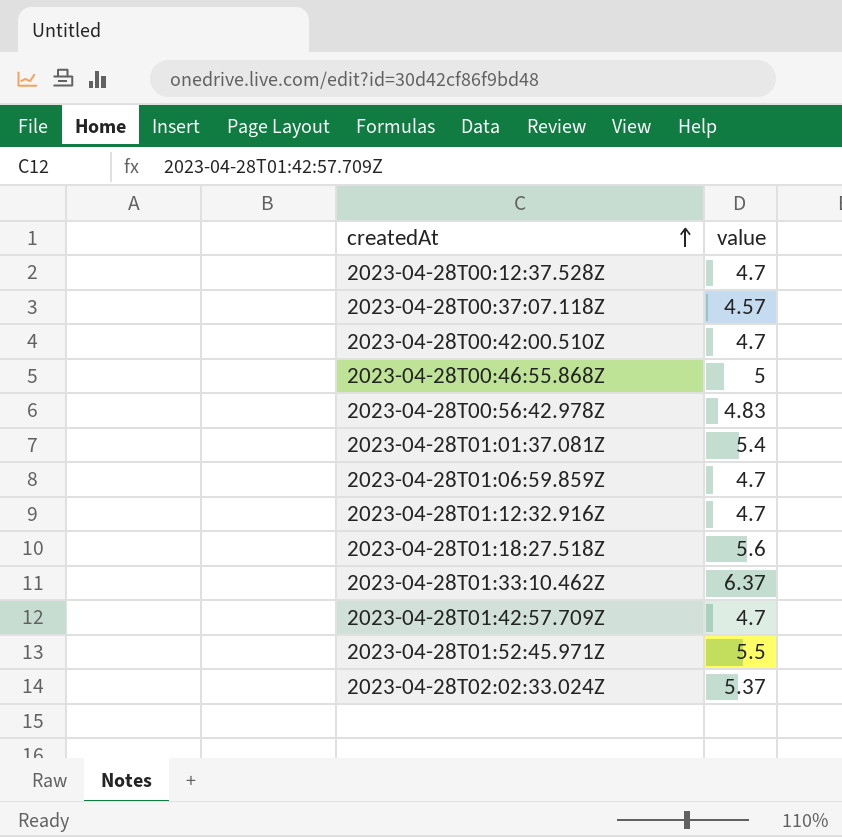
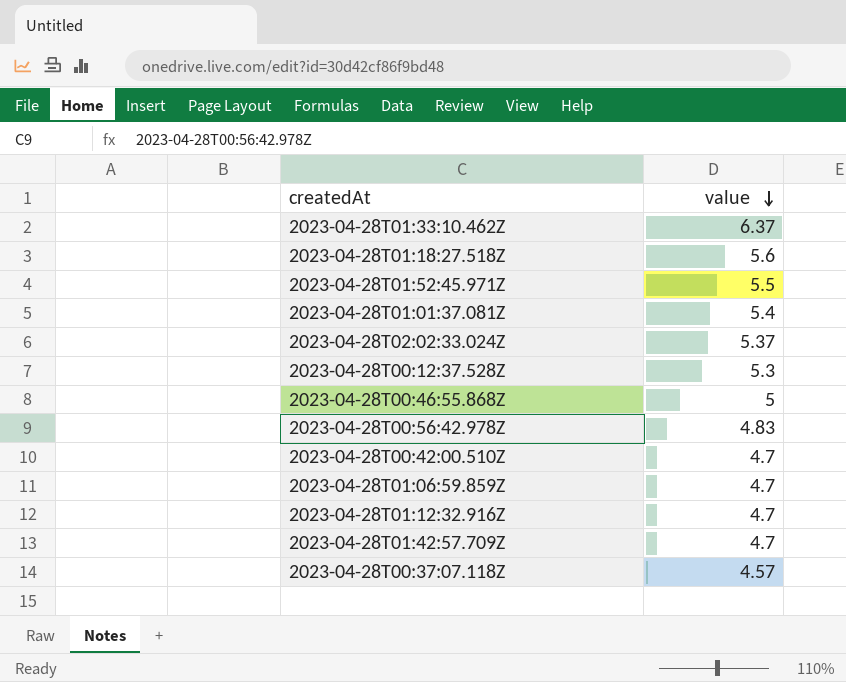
row order: createdAt ascending -> value descending
2023-04-28T00:12:37.528Z | value: 4.7 -> 5.3

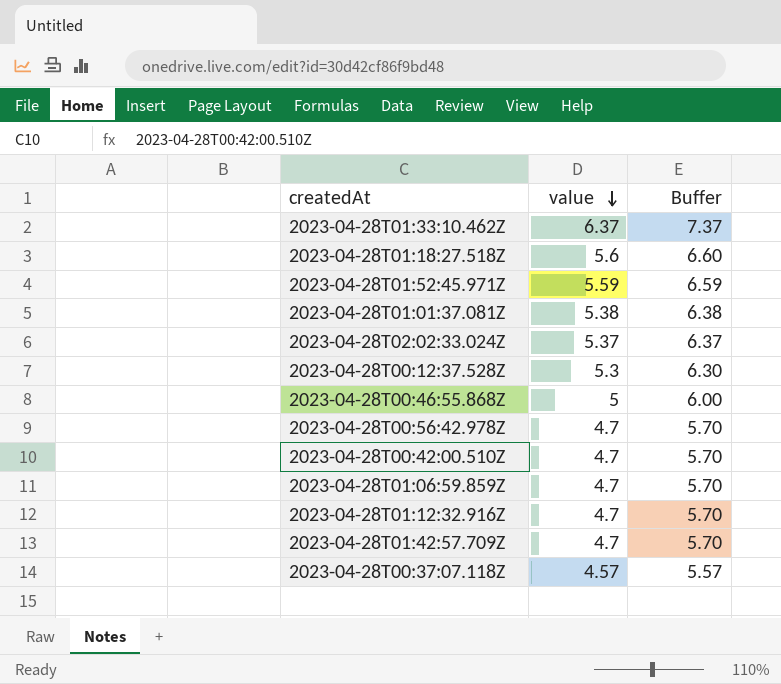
column Buffer | formula: none -> [value] + 1
2023-04-28T01:52:45.971Z | value: 5.5 -> 5.59
2023-04-28T01:01:37.081Z | value: 5.4 -> 5.38
2023-04-28T00:56:42.978Z | value: 4.83 -> 4.7

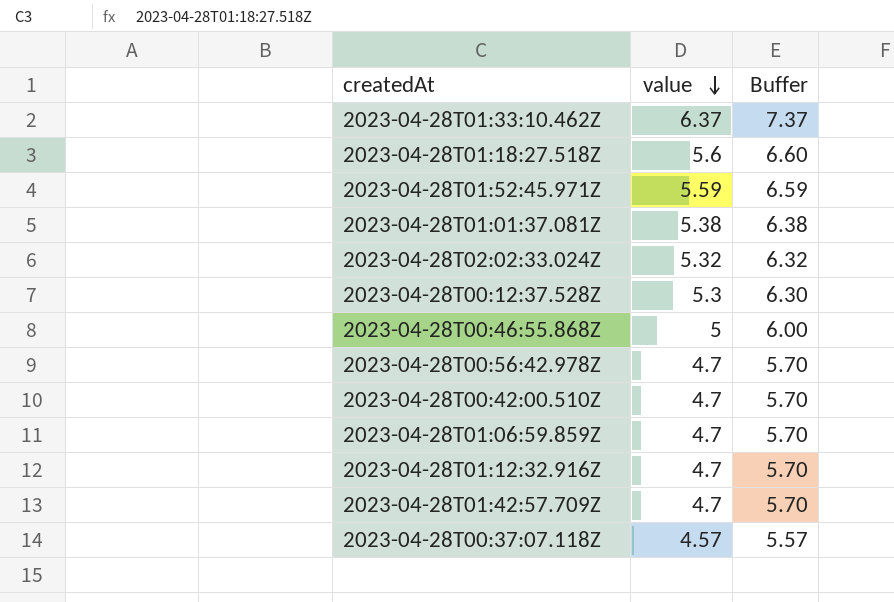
2023-04-28T02:02:33.024Z | value: 5.37 -> 5.32
2023-04-28T02:02:33.024Z | Buffer: 6.37 -> 6.32

